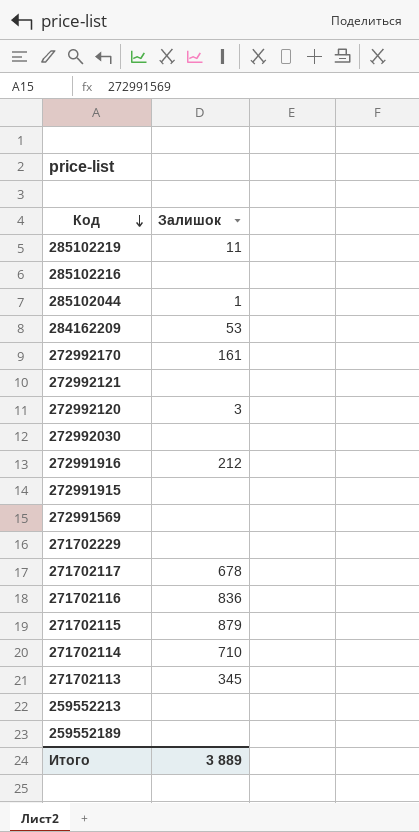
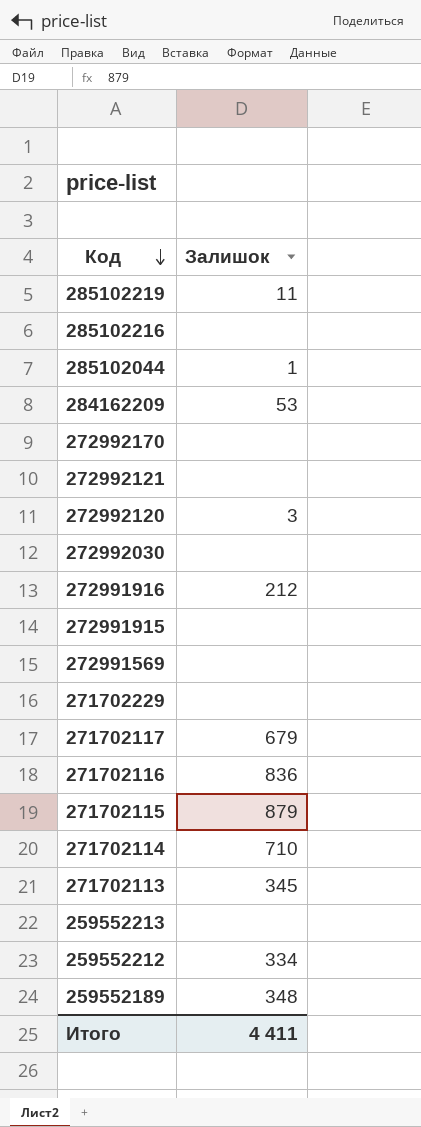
272992170 | Залишок: 161 -> none
271702117 | Залишок: 678 -> 679
row 259552212: none -> 334
259552189 | Залишок: none -> 348
Итого | Залишок: 3 889 -> 4 411

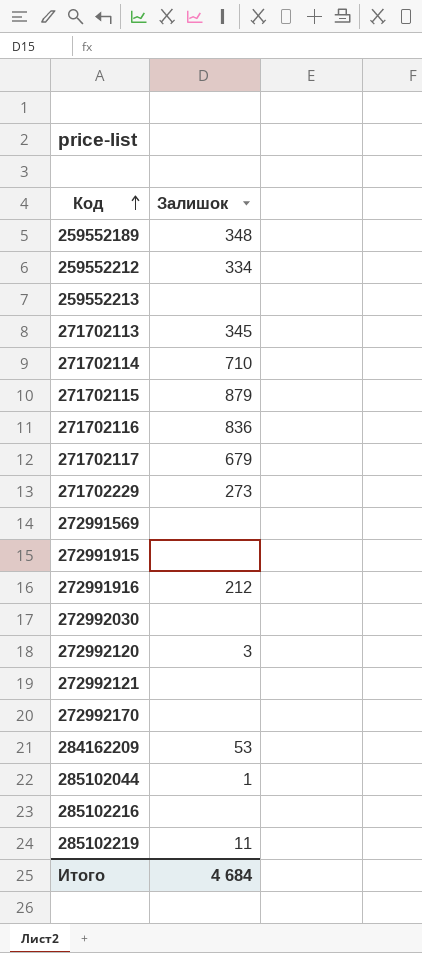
row order: Код descending -> Код ascending
271702229 | Залишок: none -> 273
Итого | Залишок: 4 411 -> 4 684

